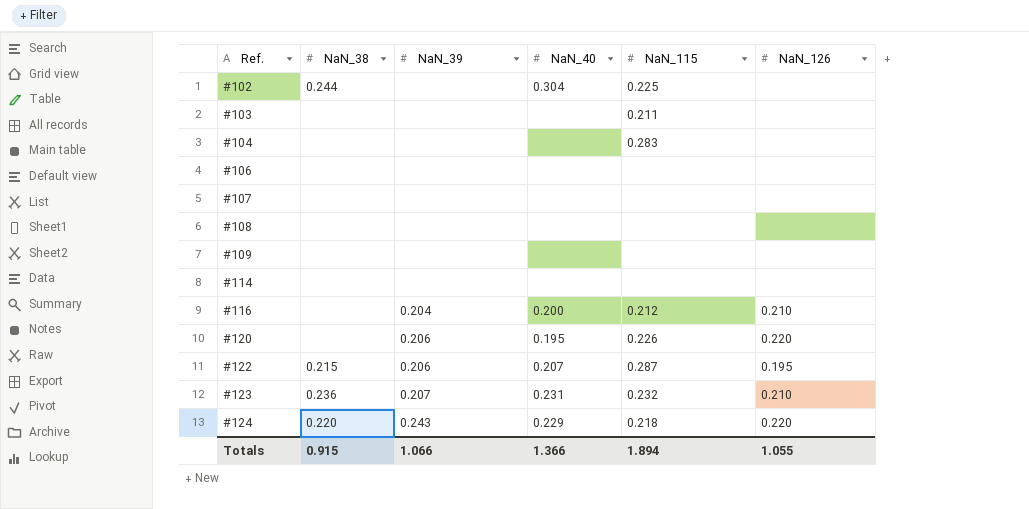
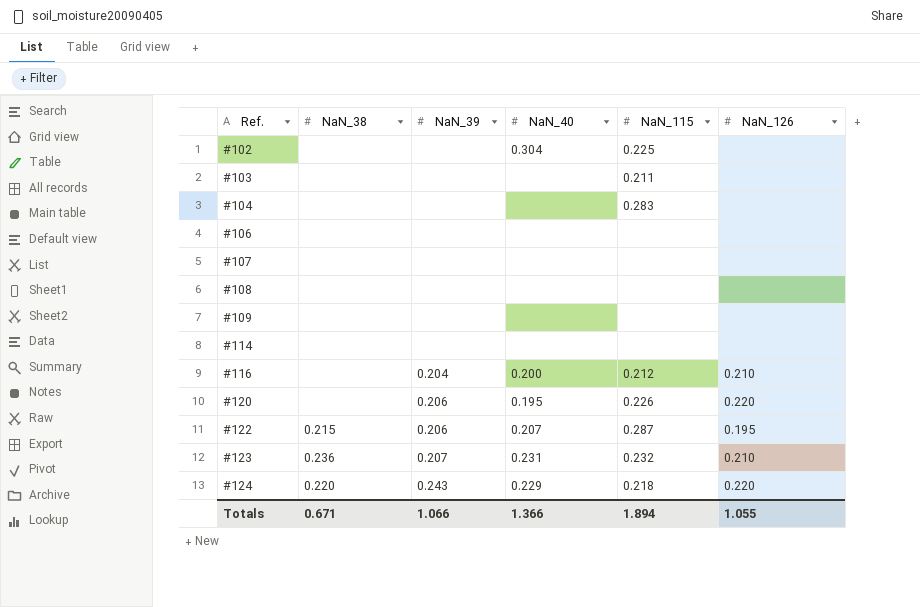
#102 | NaN_38: 0.244 -> none
Totals | NaN_38: 0.915 -> 0.671

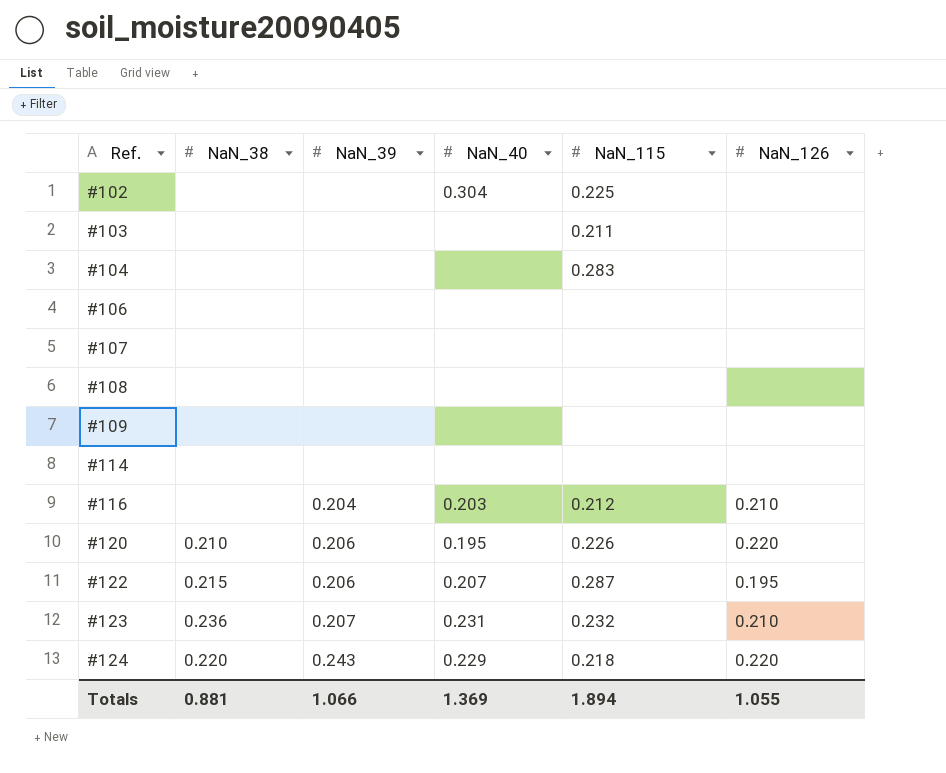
#116 | NaN_40: 0.200 -> 0.203
#120 | NaN_38: none -> 0.210
Totals | NaN_38: 0.671 -> 0.881
Totals | NaN_40: 1.366 -> 1.369

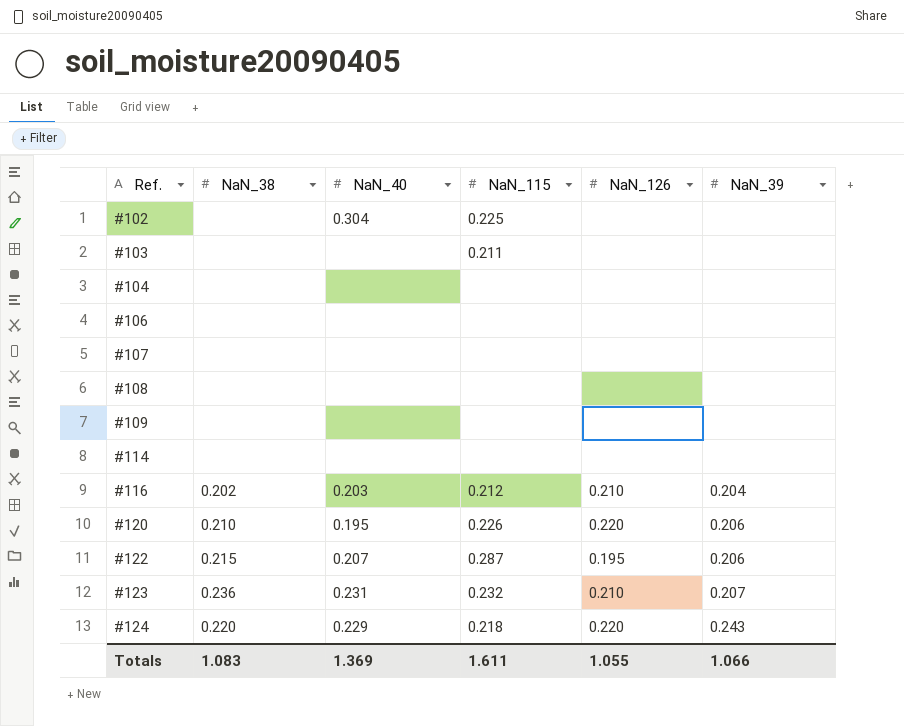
column NaN_39 | position: 3 -> 6
#104 | NaN_115: 0.283 -> none
#116 | NaN_38: none -> 0.202
Totals | NaN_38: 0.881 -> 1.083
Totals | NaN_115: 1.894 -> 1.611

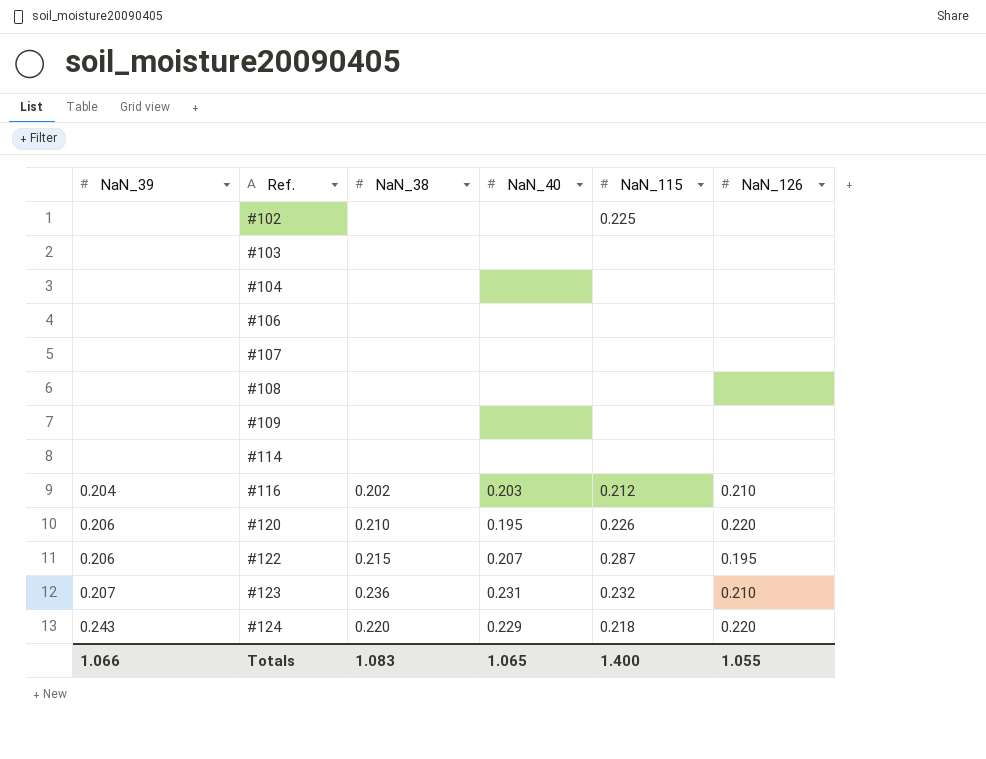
column NaN_39 | position: 6 -> 1
#102 | NaN_40: 0.304 -> none
#103 | NaN_115: 0.211 -> none
Totals | NaN_40: 1.369 -> 1.065
Totals | NaN_115: 1.611 -> 1.400

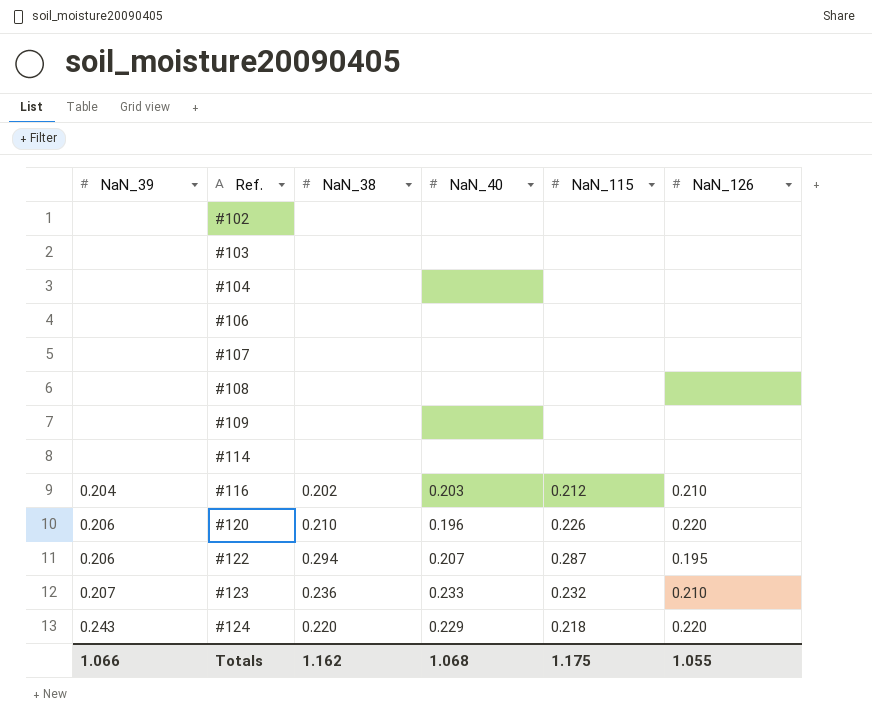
#102 | NaN_115: 0.225 -> none
#120 | NaN_40: 0.195 -> 0.196
#122 | NaN_38: 0.215 -> 0.294
#123 | NaN_40: 0.231 -> 0.233
Totals | NaN_38: 1.083 -> 1.162
Totals | NaN_40: 1.065 -> 1.068
Totals | NaN_115: 1.400 -> 1.175

